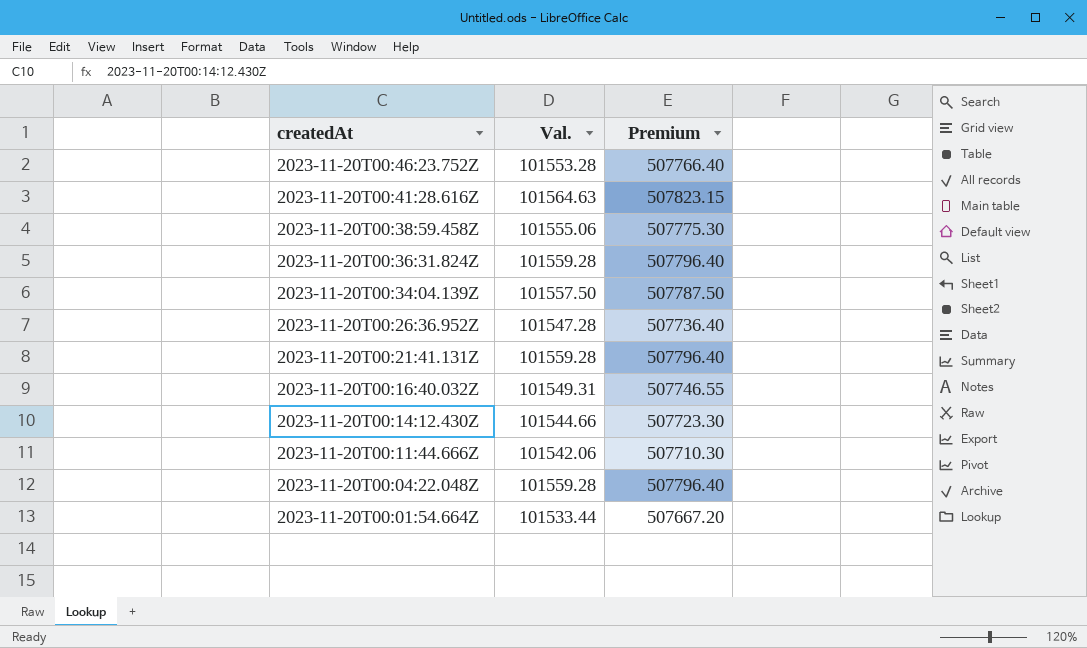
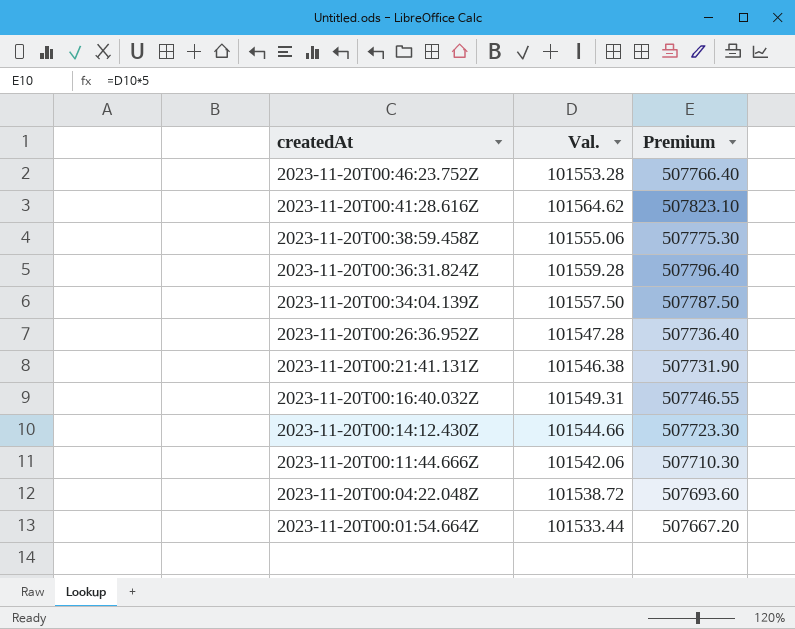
2023-11-20T00:41:28.616Z | Val.: 101564.63 -> 101564.62
2023-11-20T00:41:28.616Z | Premium: 507823.15 -> 507823.10
2023-11-20T00:21:41.131Z | Val.: 101559.28 -> 101546.38
2023-11-20T00:21:41.131Z | Premium: 507796.40 -> 507731.90
2023-11-20T00:04:22.048Z | Val.: 101559.28 -> 101538.72
2023-11-20T00:04:22.048Z | Premium: 507796.40 -> 507693.60

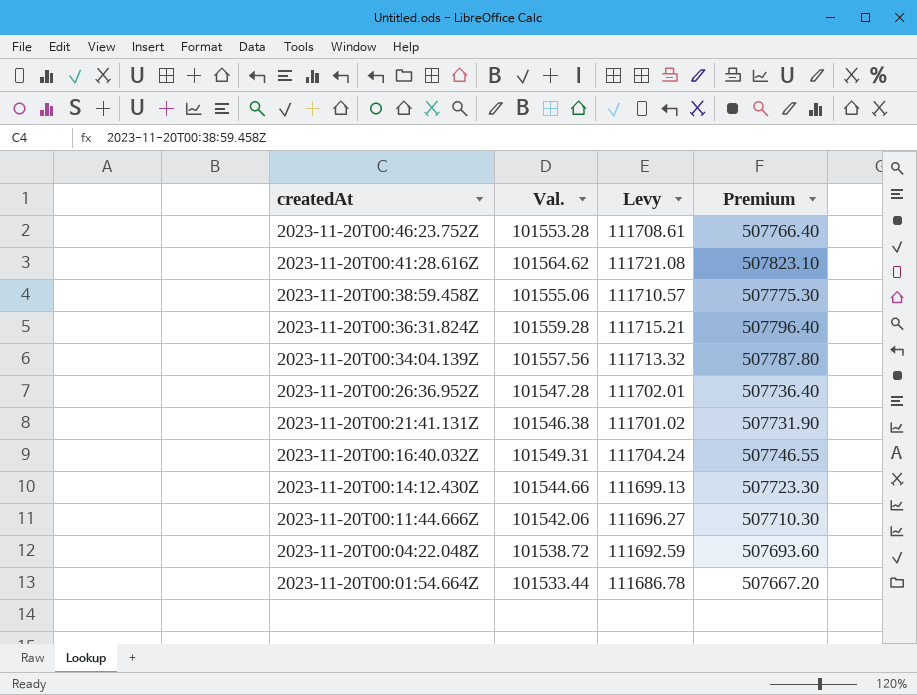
column Levy | formula: none -> [Val.] * 1.1
2023-11-20T00:34:04.139Z | Val.: 101557.50 -> 101557.56
2023-11-20T00:34:04.139Z | Premium: 507787.50 -> 507787.80

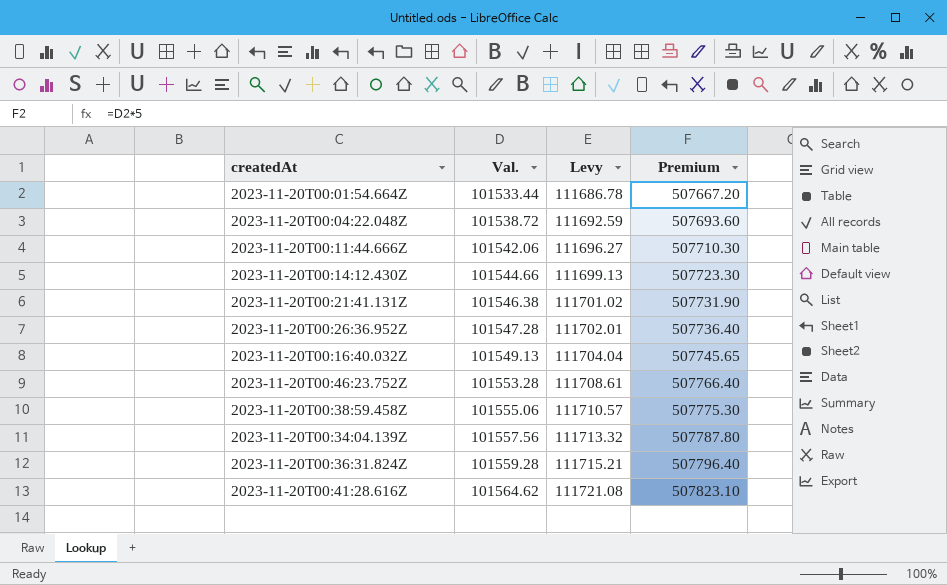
row order: createdAt descending -> Val. ascending
2023-11-20T00:16:40.032Z | Val.: 101549.31 -> 101549.13
2023-11-20T00:16:40.032Z | Levy: 111704.24 -> 111704.04
2023-11-20T00:16:40.032Z | Premium: 507746.55 -> 507745.65

